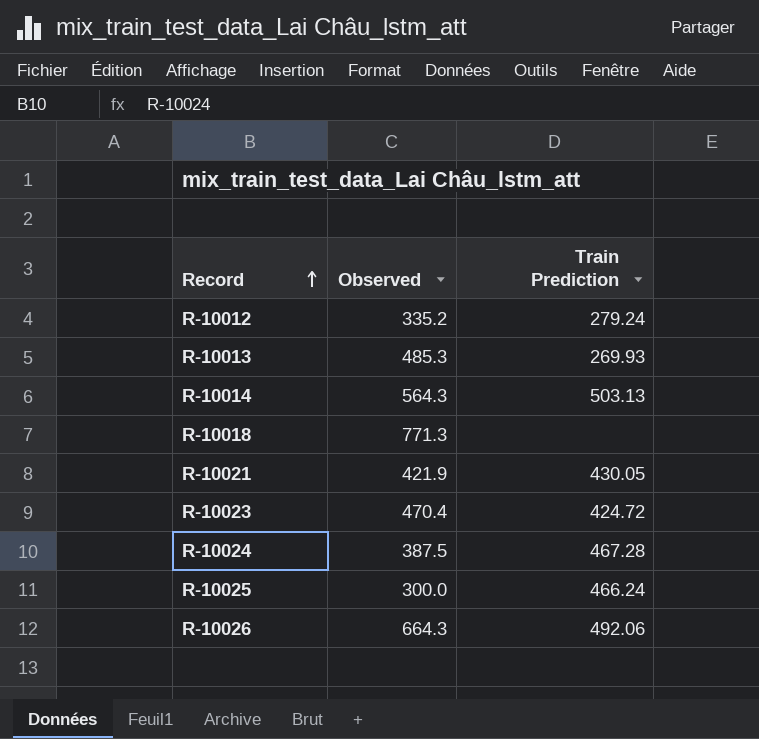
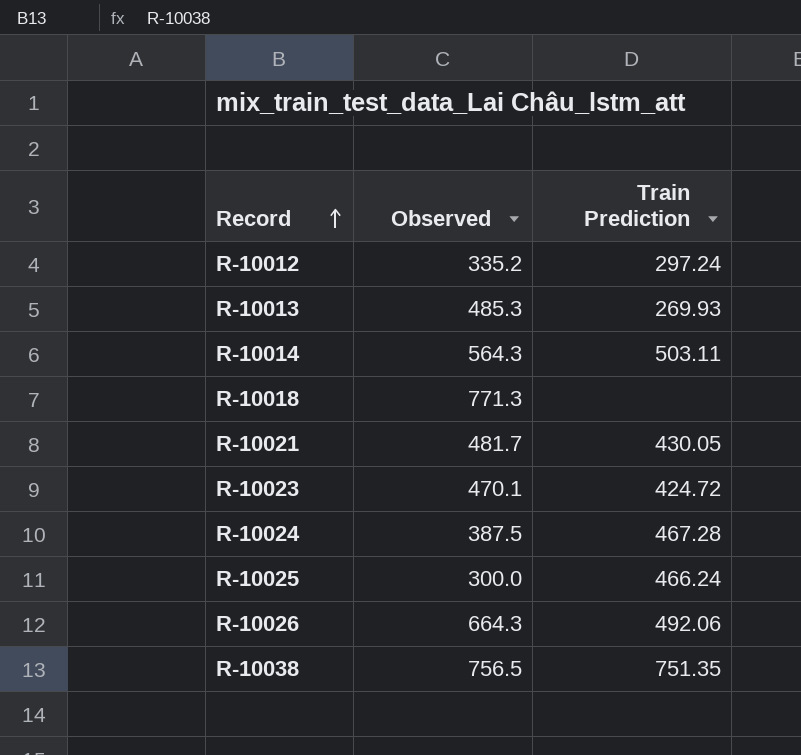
R-10012 | Train Prediction: 279.24 -> 297.24
R-10014 | Train Prediction: 503.13 -> 503.11
R-10021 | Observed: 421.9 -> 481.7
R-10023 | Observed: 470.4 -> 470.1
row R-10038: none -> 756.5 | 751.35

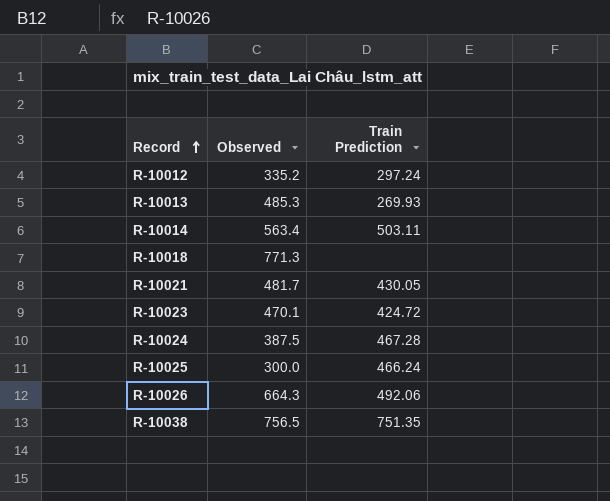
R-10014 | Observed: 564.3 -> 563.4

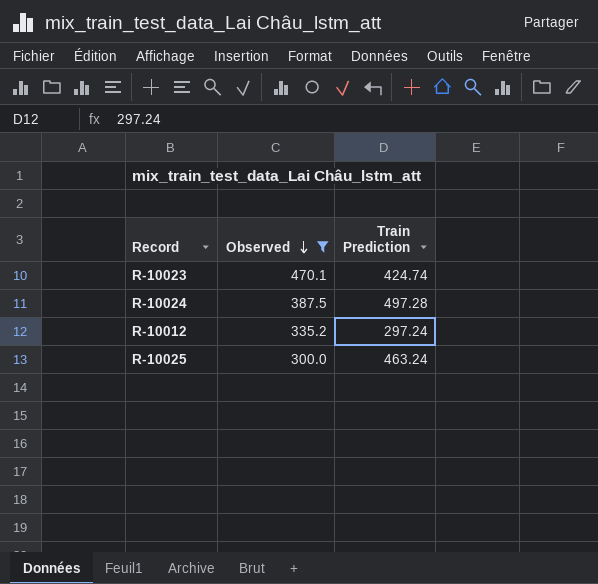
filter: none -> Observed <= 470.1
row order: Record ascending -> Observed descending
R-10023 | Train Prediction: 424.72 -> 424.74
R-10024 | Train Prediction: 467.28 -> 497.28
R-10025 | Train Prediction: 466.24 -> 463.24

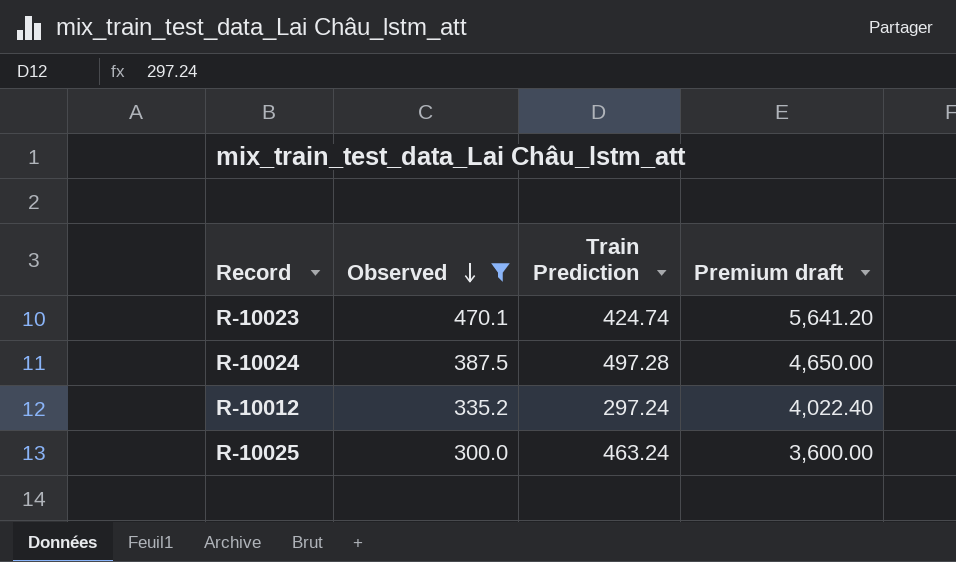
column Premium draft | formula: none -> [Observed] * 12

